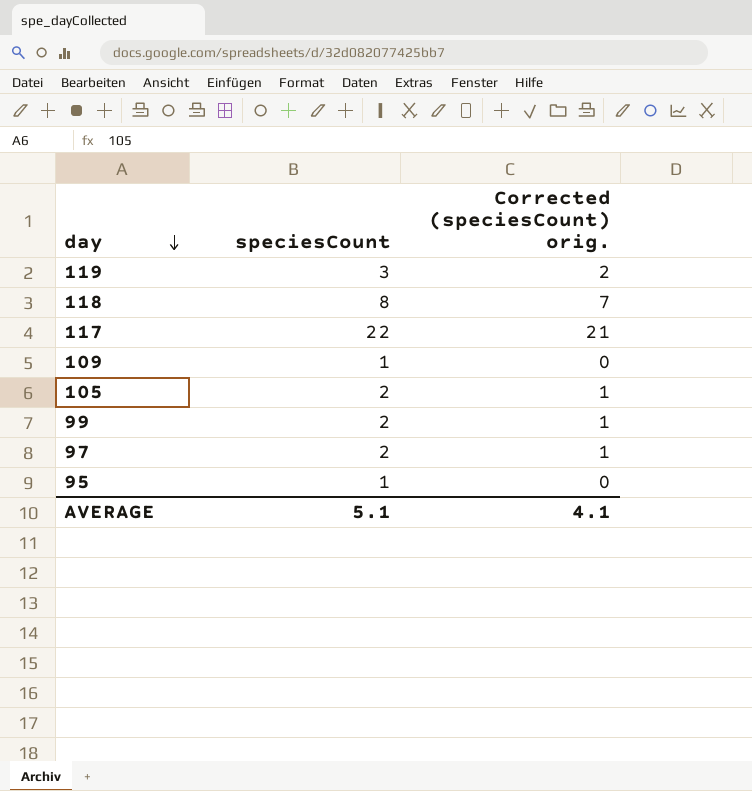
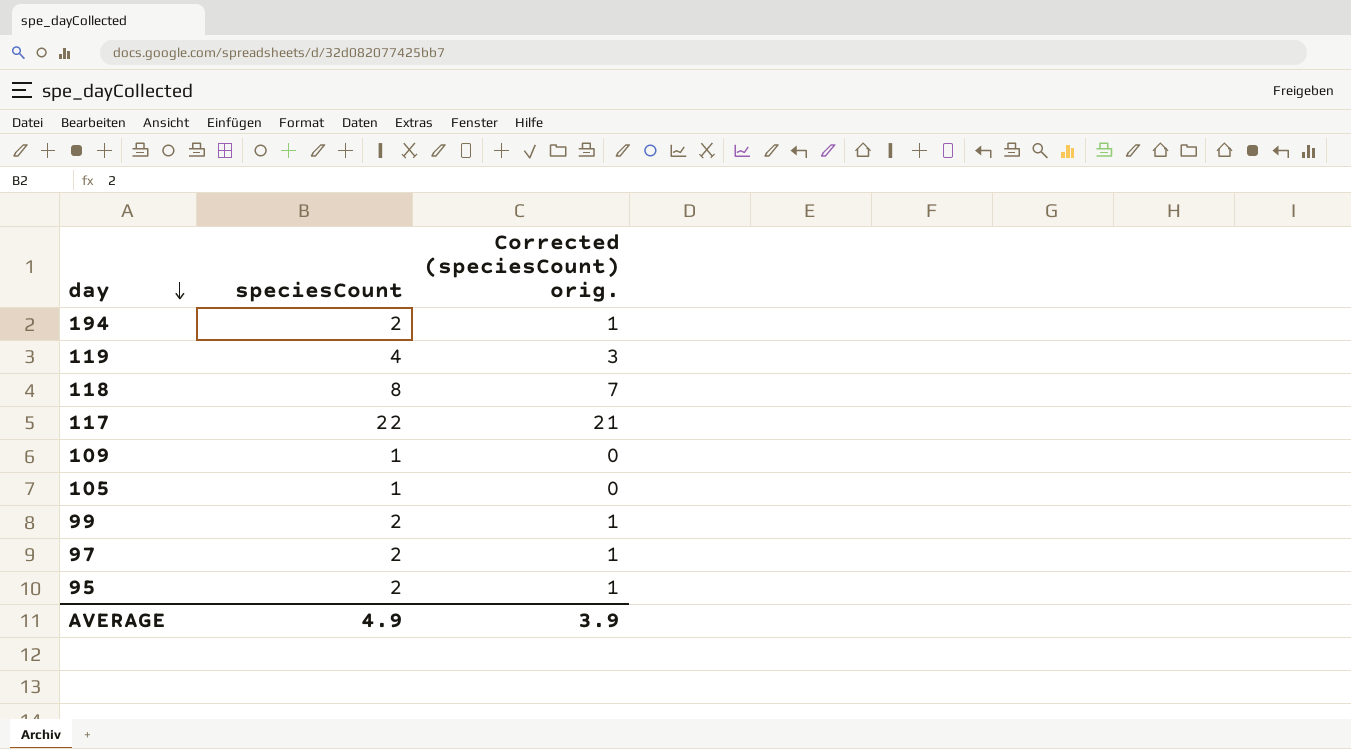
row 194: none -> 2 | 1
119 | speciesCount: 3 -> 4
119 | Corrected (speciesCount) orig.: 2 -> 3
105 | speciesCount: 2 -> 1
105 | Corrected (speciesCount) orig.: 1 -> 0
95 | speciesCount: 1 -> 2
95 | Corrected (speciesCount) orig.: 0 -> 1
AVERAGE | speciesCount: 5.1 -> 4.9
AVERAGE | Corrected (speciesCount) orig.: 4.1 -> 3.9

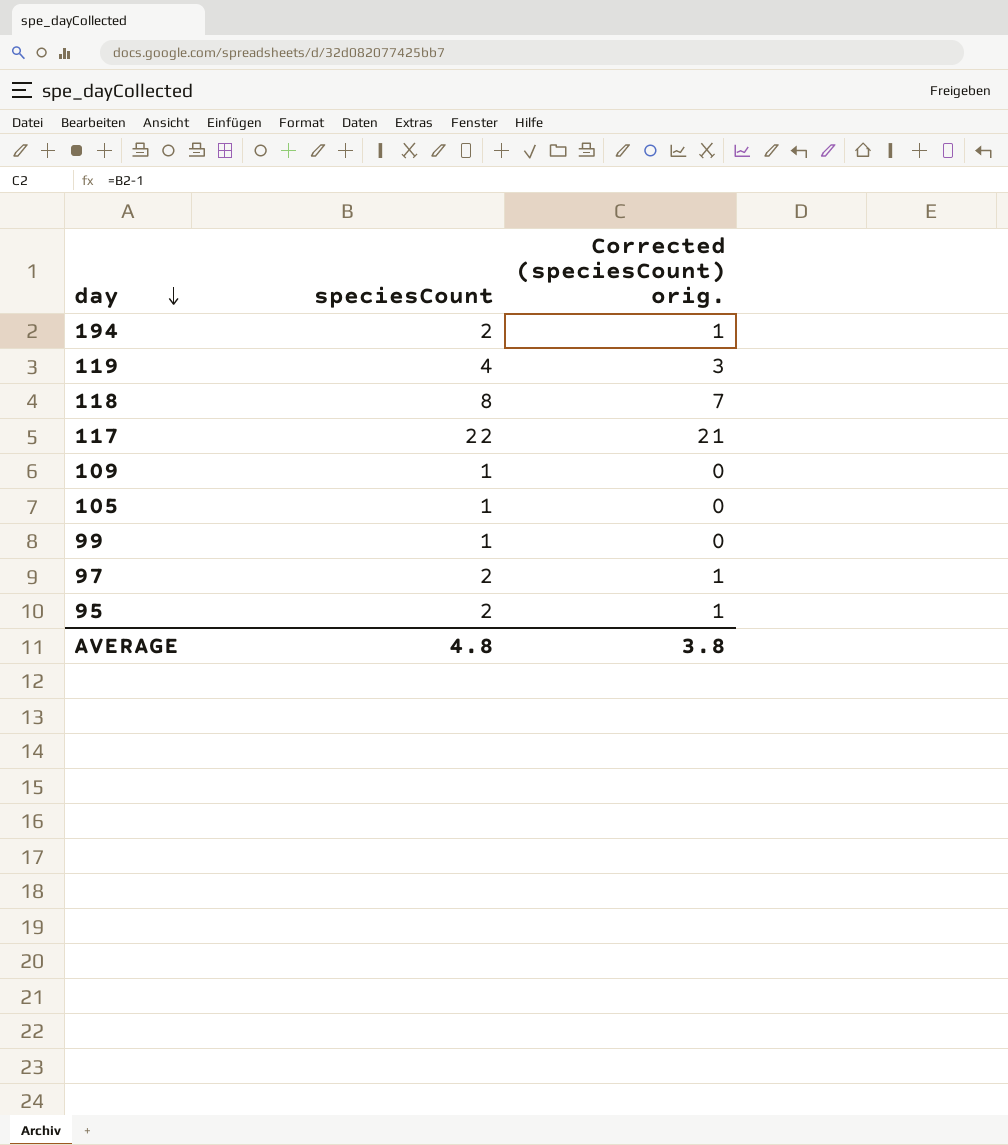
99 | speciesCount: 2 -> 1
99 | Corrected (speciesCount) orig.: 1 -> 0
AVERAGE | speciesCount: 4.9 -> 4.8
AVERAGE | Corrected (speciesCount) orig.: 3.9 -> 3.8

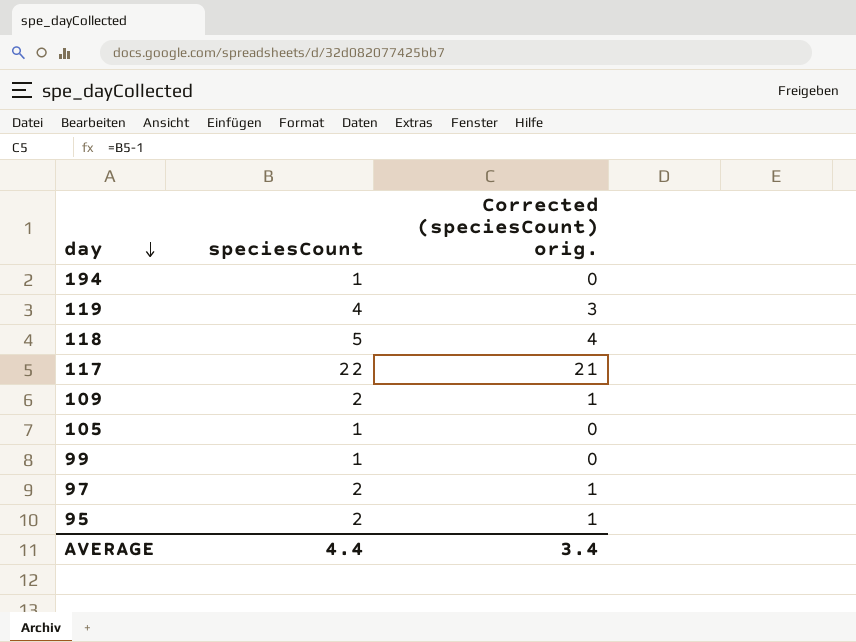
194 | speciesCount: 2 -> 1
194 | Corrected (speciesCount) orig.: 1 -> 0
118 | speciesCount: 8 -> 5
118 | Corrected (speciesCount) orig.: 7 -> 4
109 | speciesCount: 1 -> 2
109 | Corrected (speciesCount) orig.: 0 -> 1
AVERAGE | speciesCount: 4.8 -> 4.4
AVERAGE | Corrected (speciesCount) orig.: 3.8 -> 3.4

